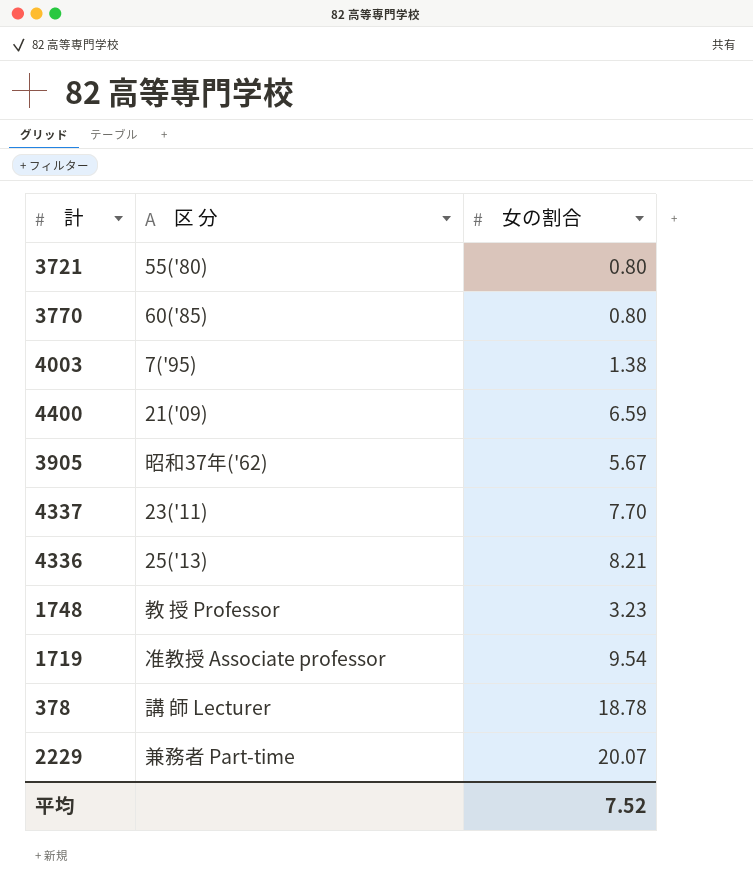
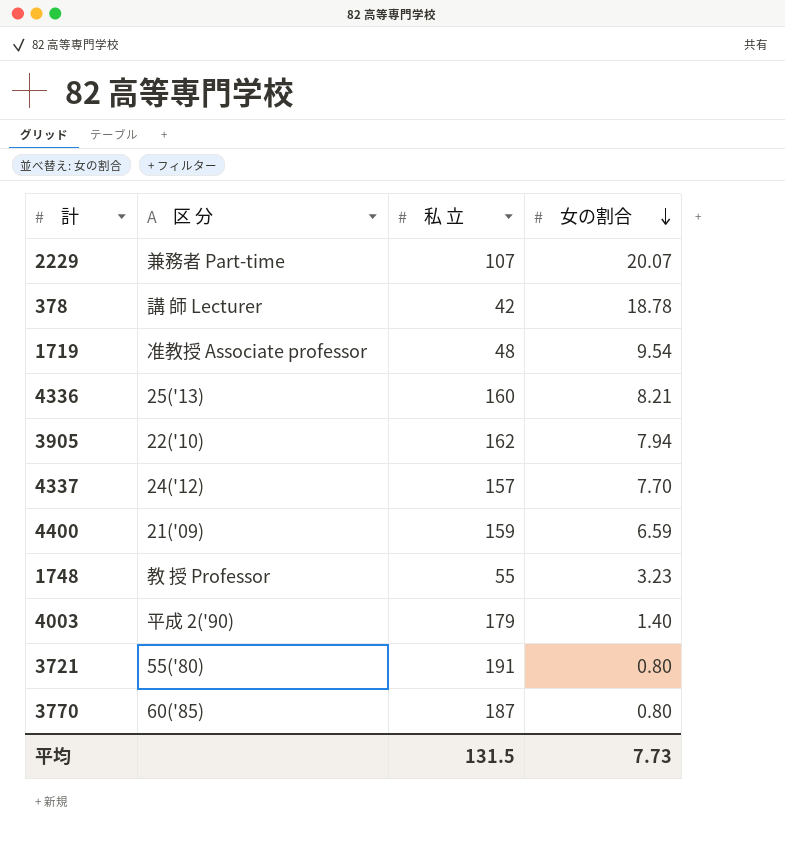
row order: none -> 女の割合 descending
column 私 立 | position: none -> 3
3905 | 区 分: 昭和37年('62) -> 22('10)
3905 | 女の割合: 5.67 -> 7.94
4337 | 区 分: 23('11) -> 24('12)
4003 | 区 分: 7('95) -> 平成 2('90)
4003 | 女の割合: 1.38 -> 1.40
平均 | 女の割合: 7.52 -> 7.73

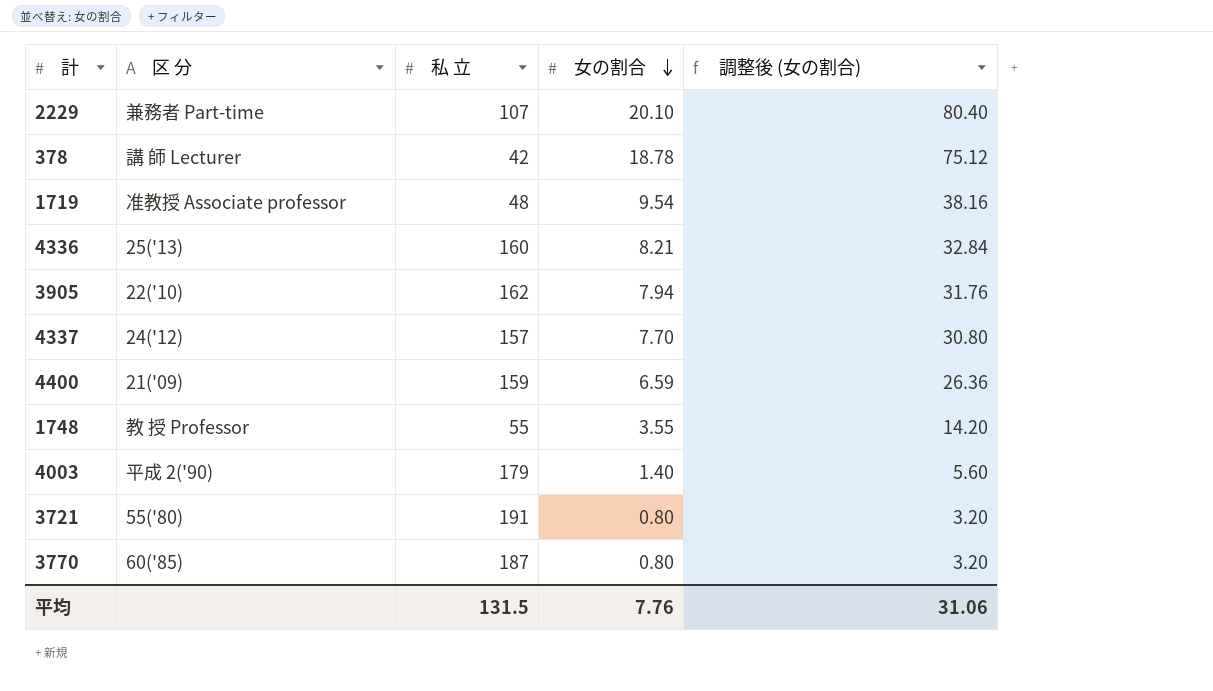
column 調整後 (女の割合) | formula: none -> [女の割合] * 4
2229 | 女の割合: 20.07 -> 20.10
1748 | 女の割合: 3.23 -> 3.55
平均 | 女の割合: 7.73 -> 7.76

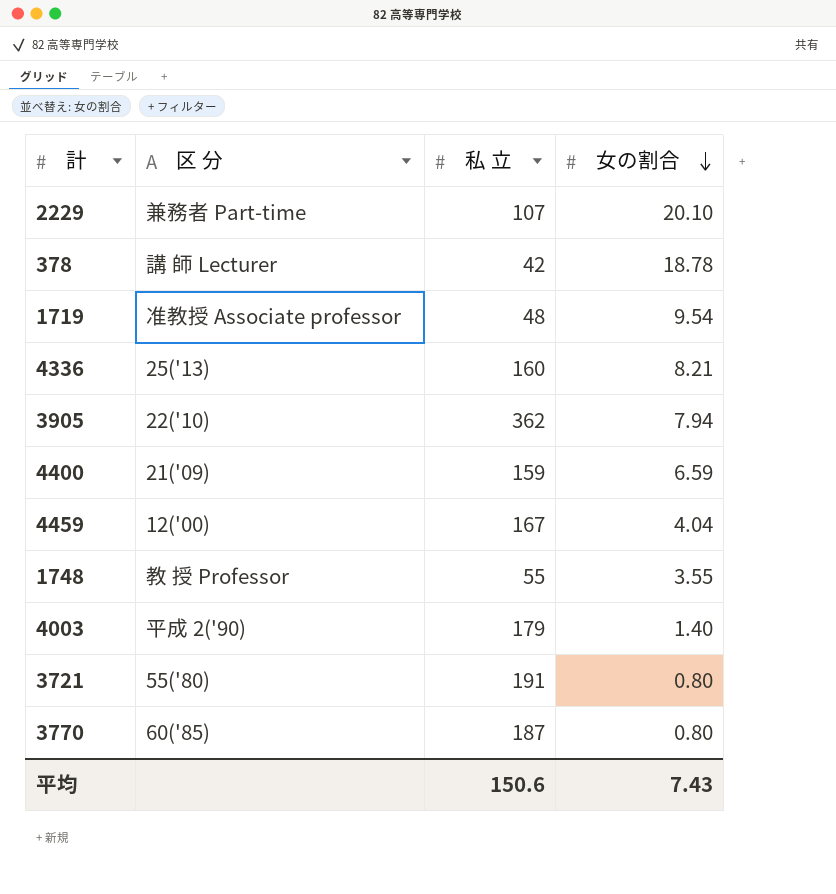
column 調整後 (女の割合) | formula: [女の割合] * 4 -> none
row 4337: 24('12) | 157 | 7.70 | 30.80 -> none
3905 | 私 立: 162 -> 362
row 4459: none -> 12('00) | 167 | 4.04
平均 | 私 立: 131.5 -> 150.6
平均 | 女の割合: 7.76 -> 7.43

